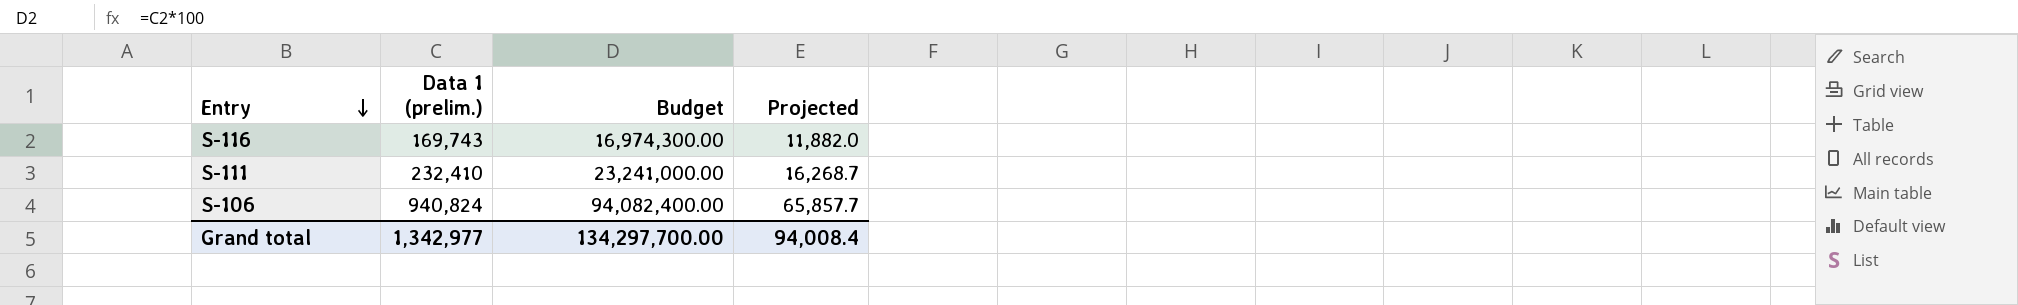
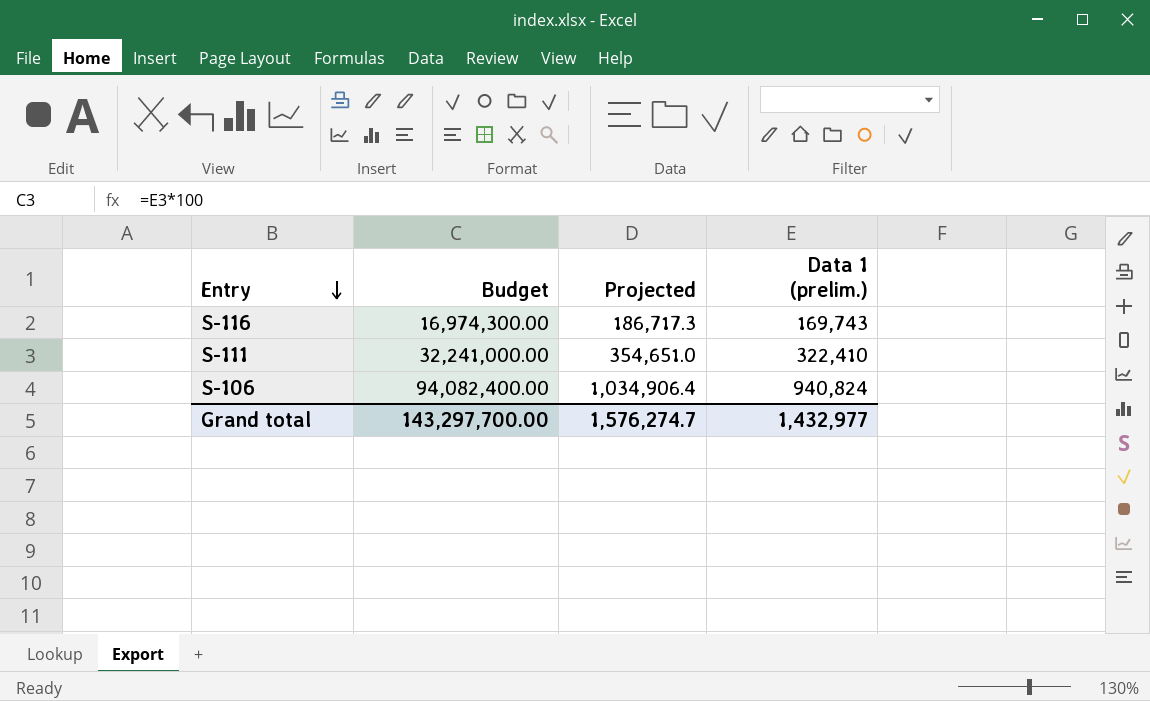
column Projected | formula: [Data 1 (prelim.)] * 0.07 -> [Data 1 (prelim.)] * 1.1
column Data 1 (prelim.) | position: 2 -> 4
S-111 | Budget: 23,241,000.00 -> 32,241,000.00
S-111 | Data 1 (prelim.): 232,410 -> 322,410
Grand total | Budget: 134,297,700.00 -> 143,297,700.00
Grand total | Projected: 94,008.4 -> 1,576,274.7
Grand total | Data 1 (prelim.): 1,342,977 -> 1,432,977

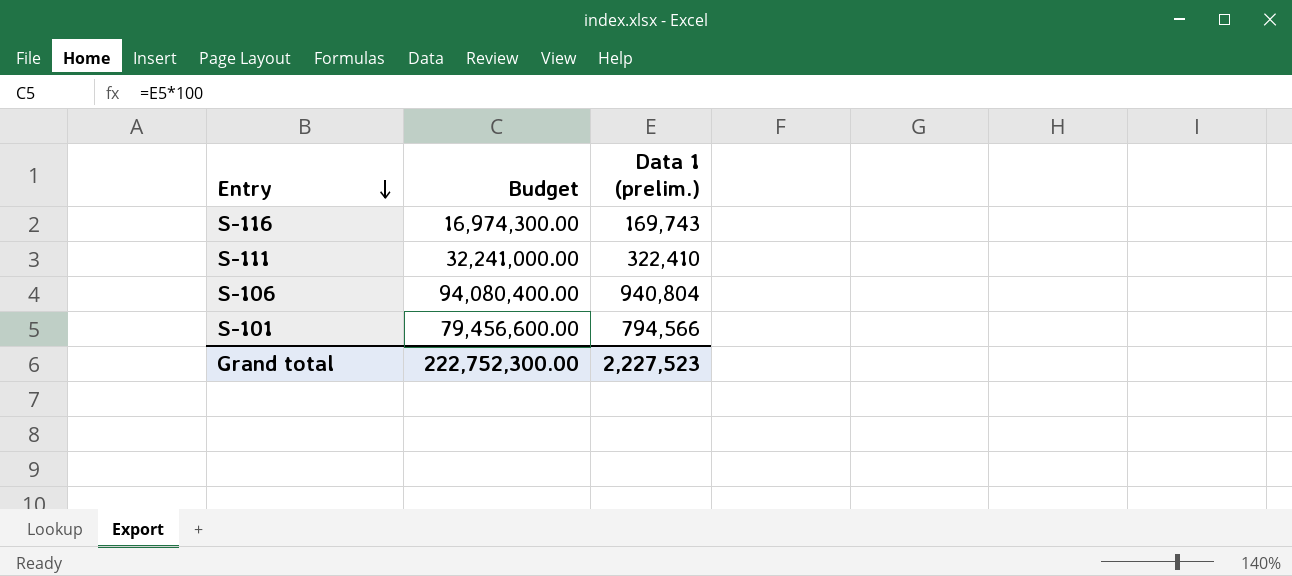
column Projected | formula: [Data 1 (prelim.)] * 1.1 -> none
S-106 | Budget: 94,082,400.00 -> 94,080,400.00
S-106 | Data 1 (prelim.): 940,824 -> 940,804
row S-101: none -> 79,456,600.00 | 794,566
Grand total | Budget: 143,297,700.00 -> 222,752,300.00
Grand total | Data 1 (prelim.): 1,432,977 -> 2,227,523

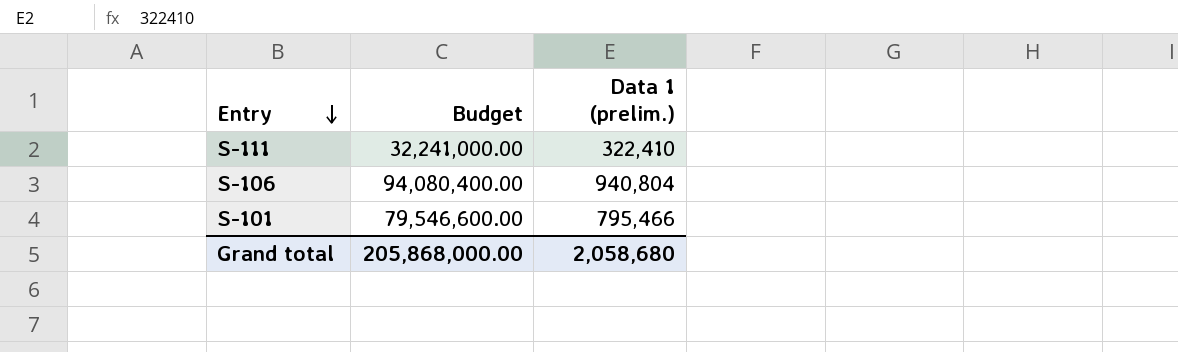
row S-116: 16,974,300.00 | 169,743 -> none
S-101 | Budget: 79,456,600.00 -> 79,546,600.00
S-101 | Data 1 (prelim.): 794,566 -> 795,466
Grand total | Budget: 222,752,300.00 -> 205,868,000.00
Grand total | Data 1 (prelim.): 2,227,523 -> 2,058,680

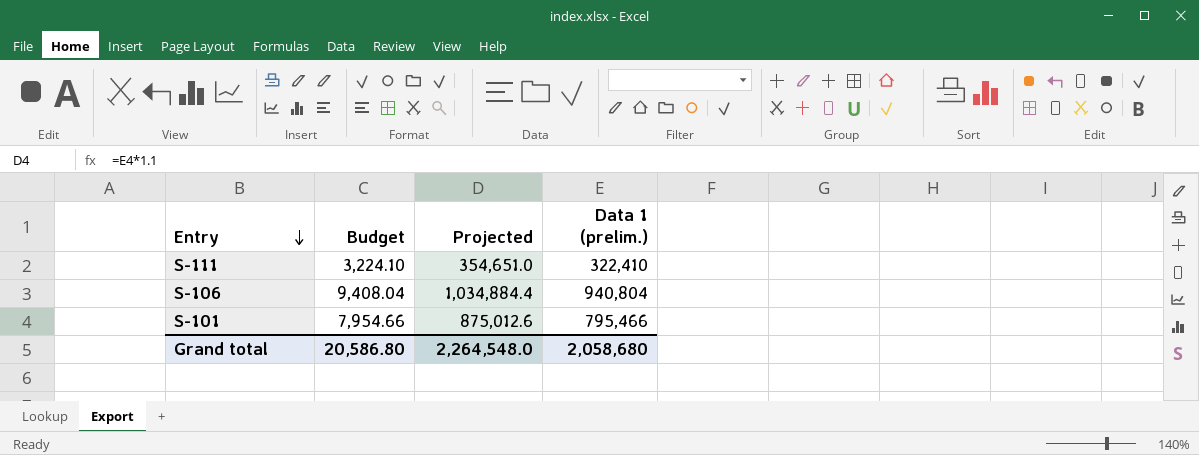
column Budget | formula: [Data 1 (prelim.)] * 100 -> [Data 1 (prelim.)] * 0.01
column Projected | formula: none -> [Data 1 (prelim.)] * 1.1
Grand total | Budget: 205,868,000.00 -> 20,586.80

